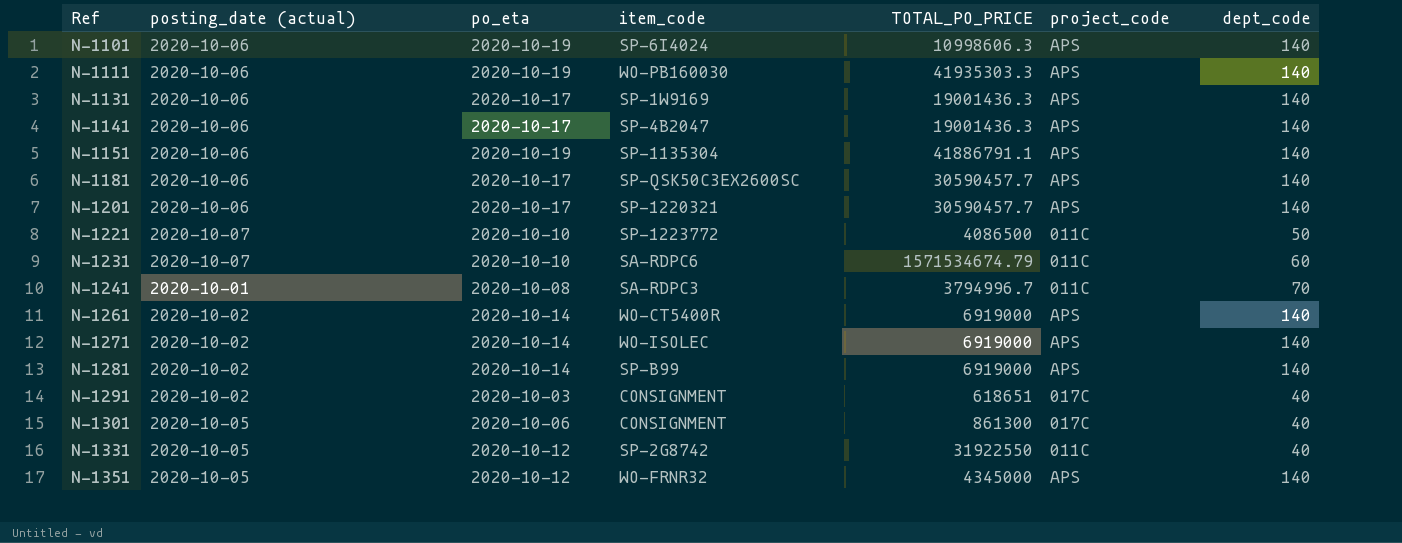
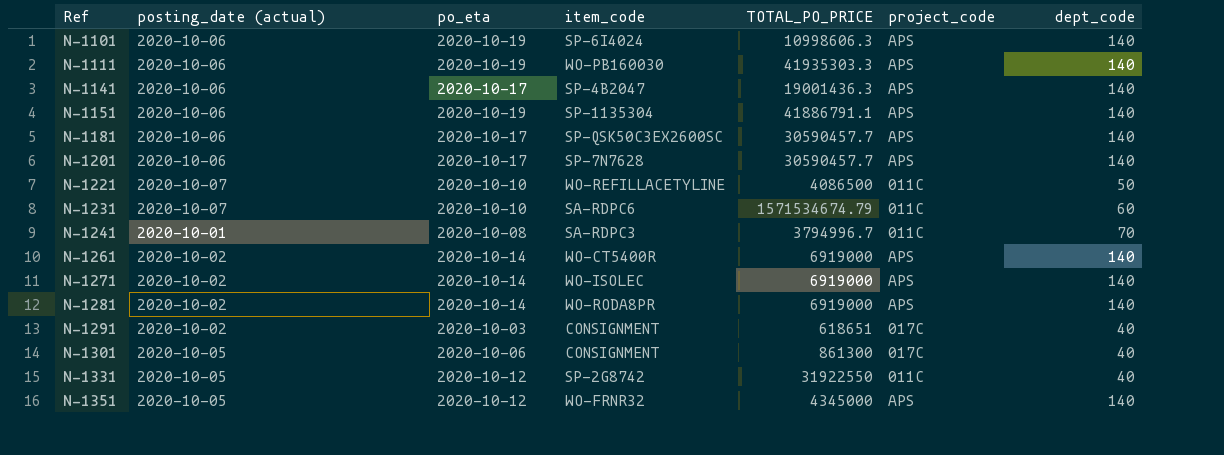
row N-1131: 2020-10-06 | 2020-10-17 | SP-1W9169 | 19001436.3 | APS | 140 -> none
N-1201 | item_code: SP-1220321 -> SP-7N7628
N-1221 | item_code: SP-1223772 -> WO-REFILLACETYLINE
N-1281 | item_code: SP-B99 -> WO-RODA8PR

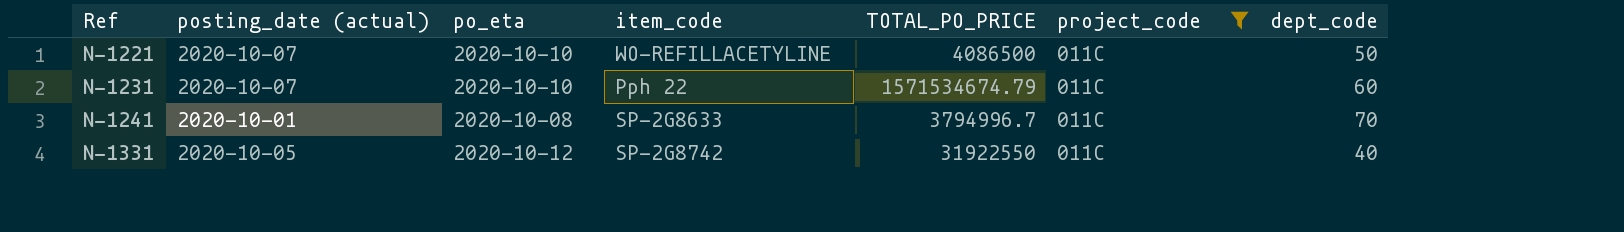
filter: none -> project_code = 011C
N-1231 | item_code: SA-RDPC6 -> Pph 22
N-1241 | item_code: SA-RDPC3 -> SP-2G8633

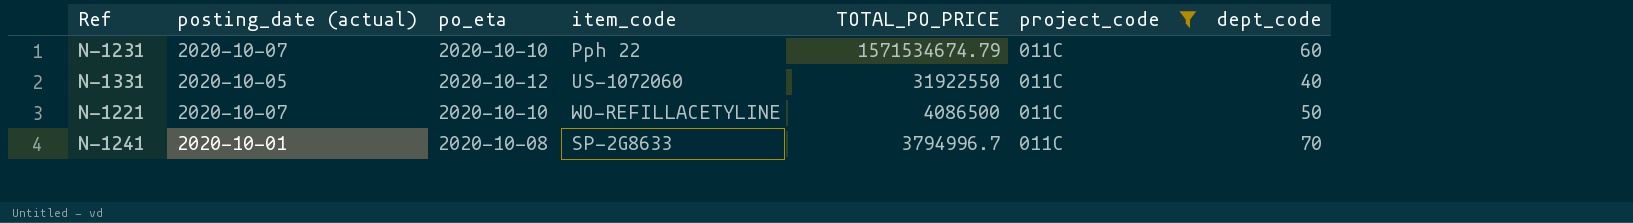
row order: Ref ascending -> TOTAL_PO_PRICE descending
N-1331 | item_code: SP-2G8742 -> US-1072060

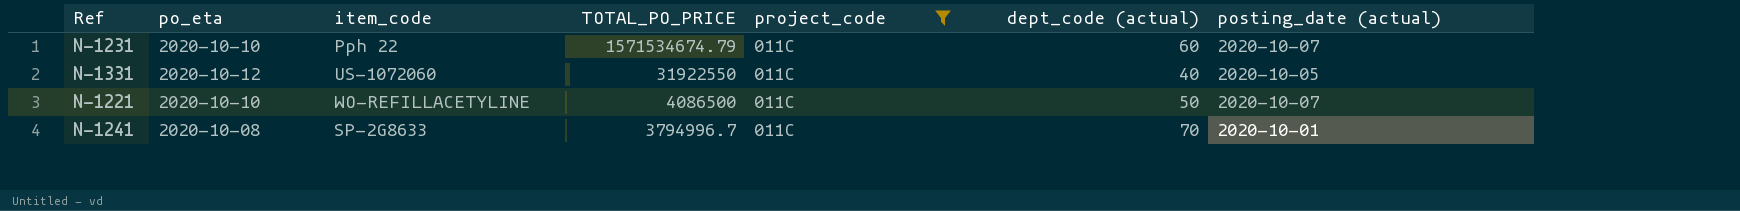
column name: dept_code -> dept_code (actual)
column posting_date (actual) | position: 2 -> 7

